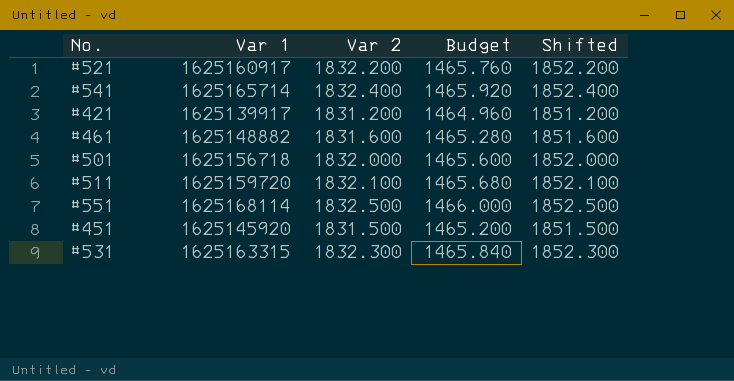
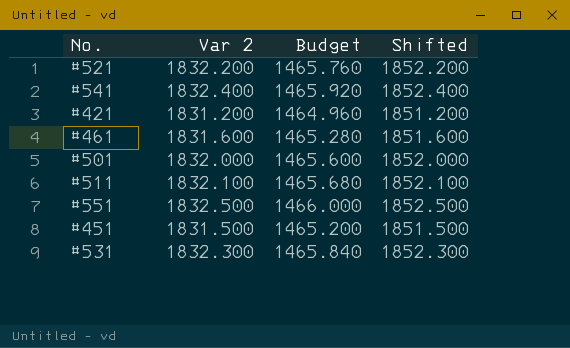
column Var 1 | position: 2 -> none

